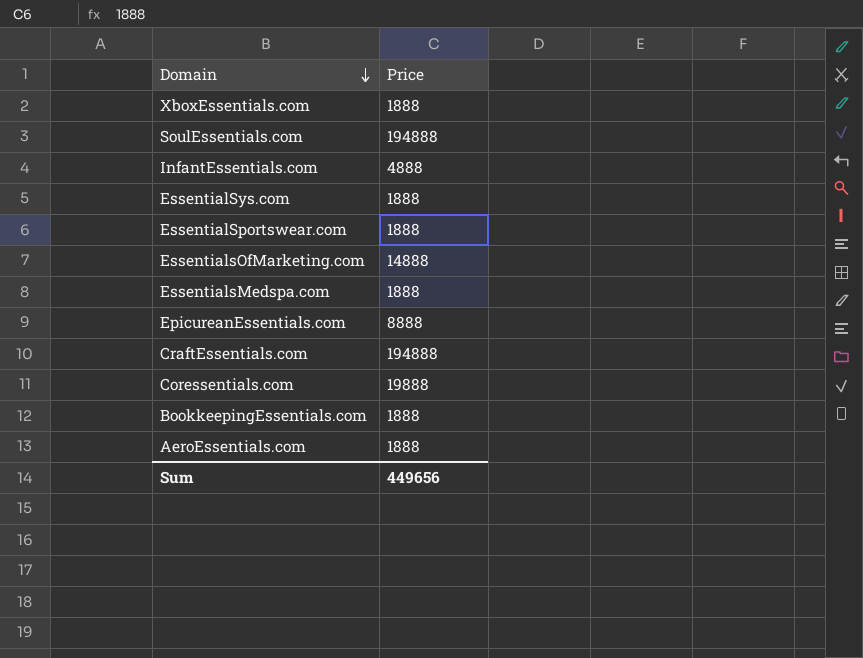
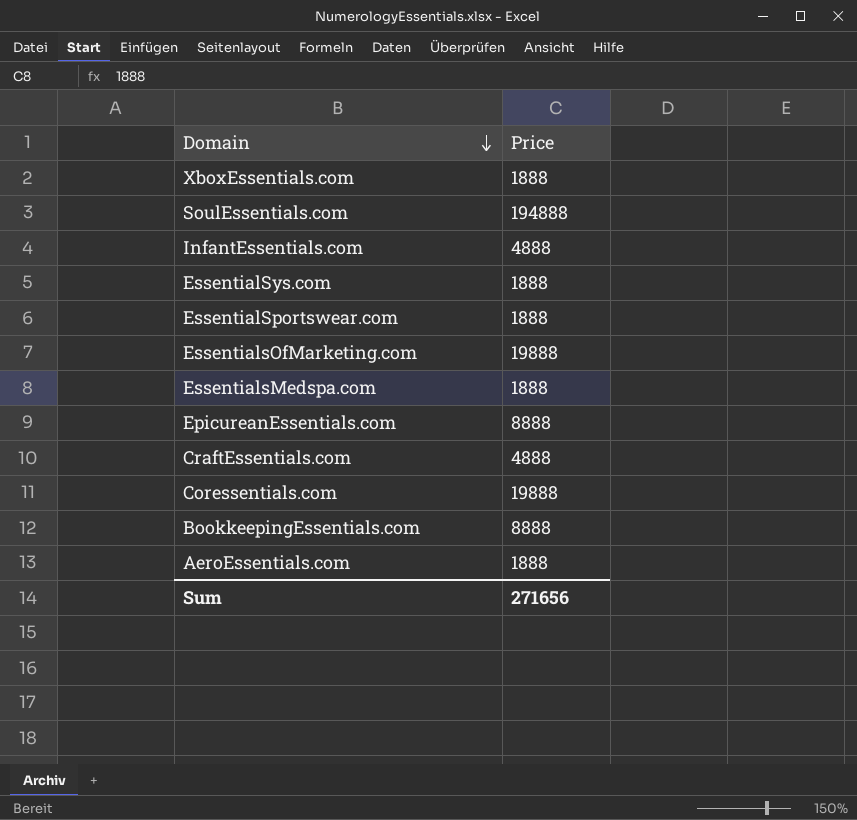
EssentialsOfMarketing.com | Price: 14888 -> 19888
CraftEssentials.com | Price: 194888 -> 4888
BookkeepingEssentials.com | Price: 1888 -> 8888
Sum | Price: 449656 -> 271656

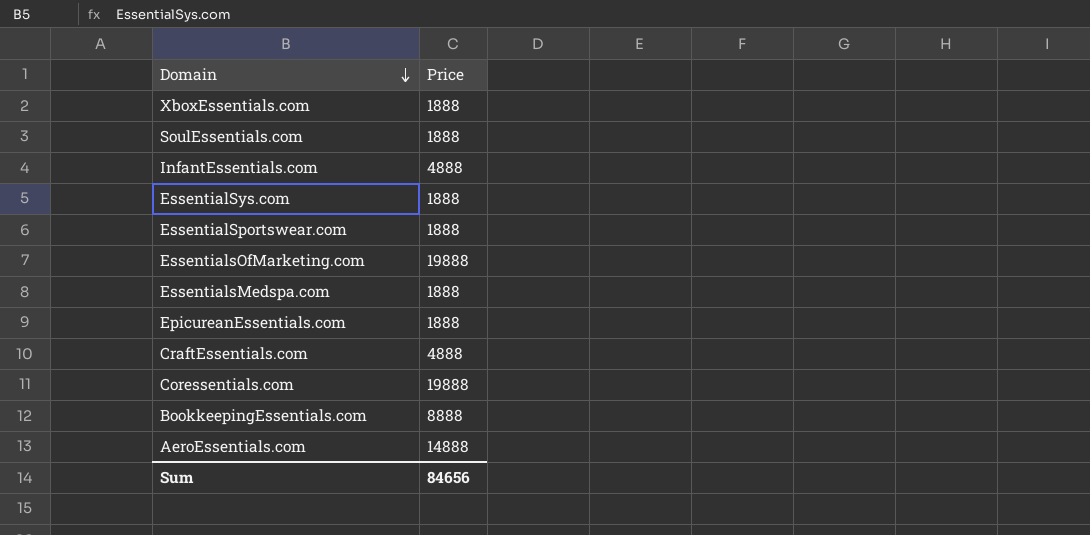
SoulEssentials.com | Price: 194888 -> 1888
EpicureanEssentials.com | Price: 8888 -> 1888
AeroEssentials.com | Price: 1888 -> 14888
Sum | Price: 271656 -> 84656

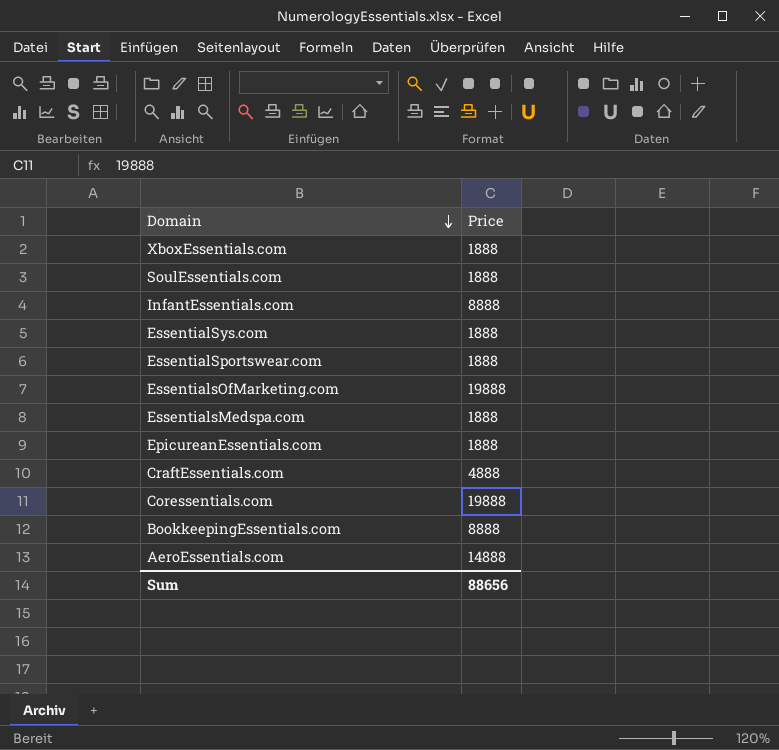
InfantEssentials.com | Price: 4888 -> 8888
Sum | Price: 84656 -> 88656

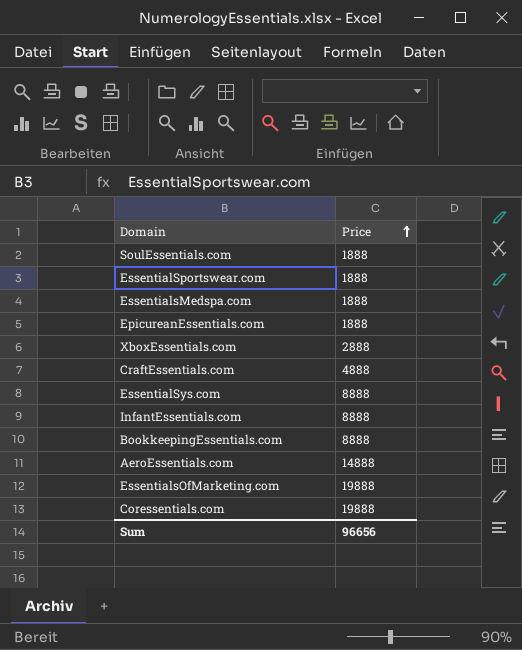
row order: Domain descending -> Price ascending
XboxEssentials.com | Price: 1888 -> 2888
EssentialSys.com | Price: 1888 -> 8888
Sum | Price: 88656 -> 96656

